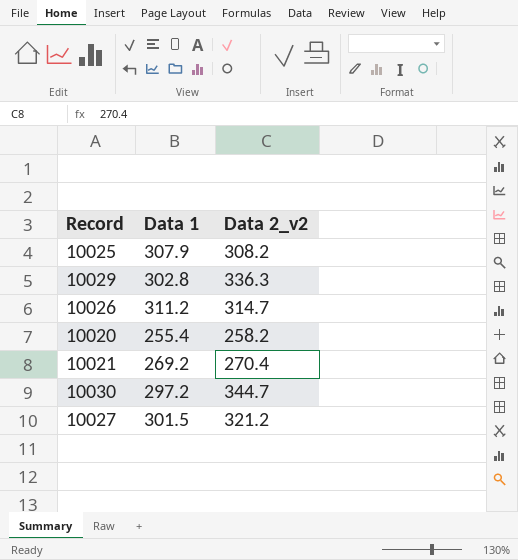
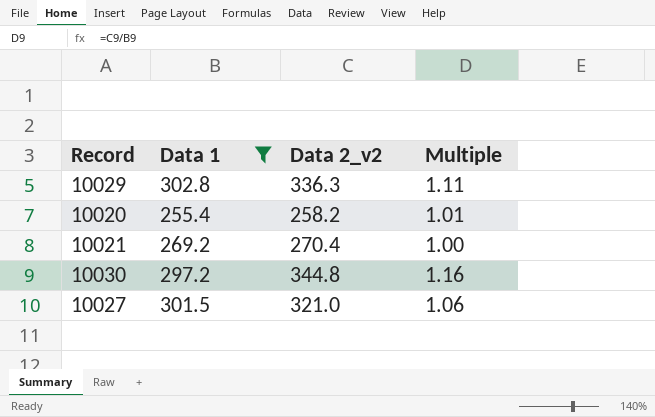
filter: none -> Data 1 <= 302.8
column Multiple | formula: none -> [Data 2_v2] / [Data 1]
10030 | Data 2_v2: 344.7 -> 344.8
10027 | Data 2_v2: 321.2 -> 321.0

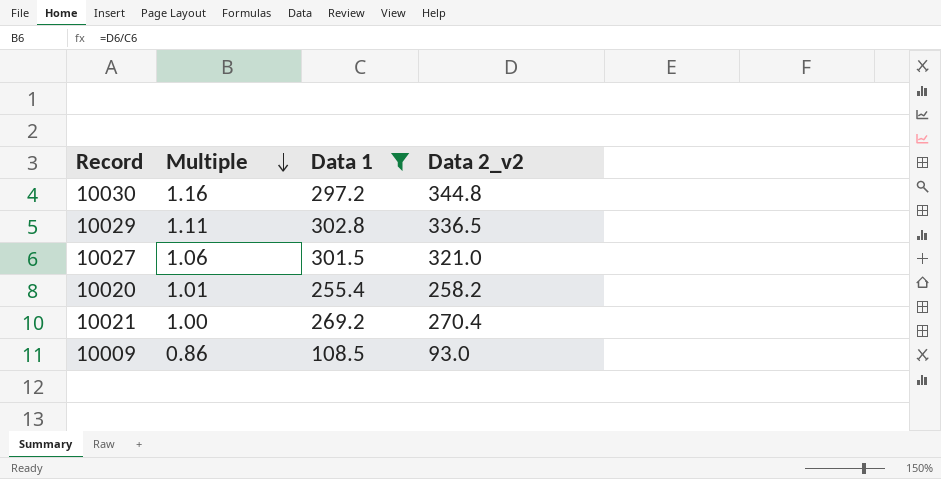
row order: none -> Multiple descending
column Multiple | position: 4 -> 2
10029 | Data 2_v2: 336.3 -> 336.5
row 10009: none -> 0.86 | 108.5 | 93.0

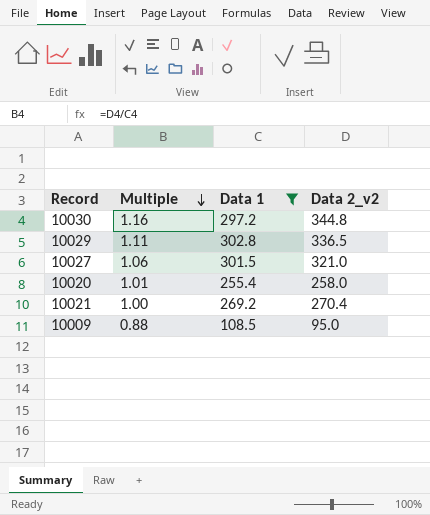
10020 | Data 2_v2: 258.2 -> 258.0
10009 | Multiple: 0.86 -> 0.88
10009 | Data 2_v2: 93.0 -> 95.0

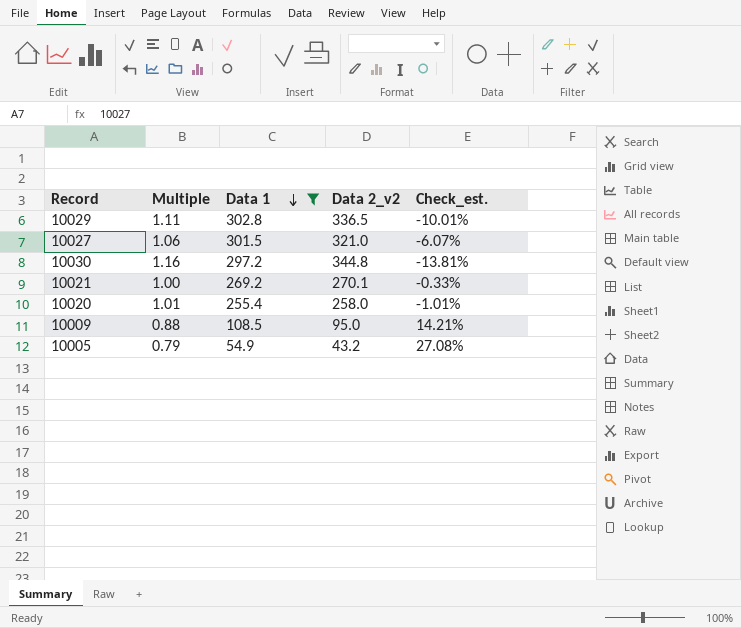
row order: Multiple descending -> Data 1 descending
column Check_est. | formula: none -> ([Data 1] - [Data 2_v2]) / [Data 2_v2]
10021 | Data 2_v2: 270.4 -> 270.1
row 10005: none -> 0.79 | 54.9 | 43.2 | 27.08%

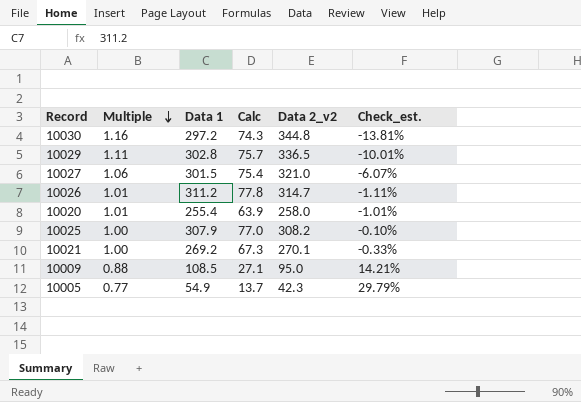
filter: Data 1 <= 302.8 -> none
row order: Data 1 descending -> Multiple descending
column Calc | formula: none -> [Data 1] * 0.25
10005 | Multiple: 0.79 -> 0.77
10005 | Data 2_v2: 43.2 -> 42.3
10005 | Check_est.: 27.08% -> 29.79%

